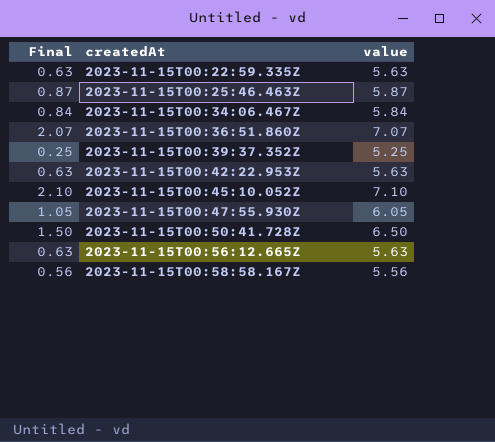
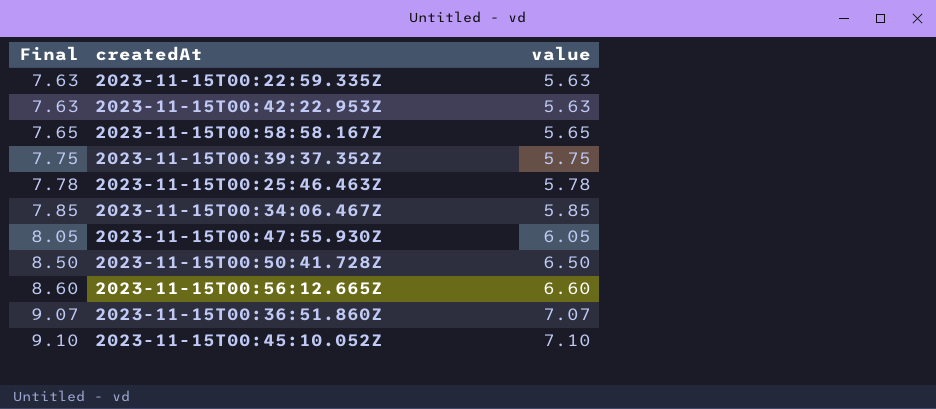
row order: createdAt ascending -> Final ascending
column Final | formula: [value] - 5 -> [value] + 2
2023-11-15T00:58:58.167Z | value: 5.56 -> 5.65
2023-11-15T00:39:37.352Z | value: 5.25 -> 5.75
2023-11-15T00:25:46.463Z | value: 5.87 -> 5.78
2023-11-15T00:34:06.467Z | value: 5.84 -> 5.85
2023-11-15T00:56:12.665Z | value: 5.63 -> 6.60

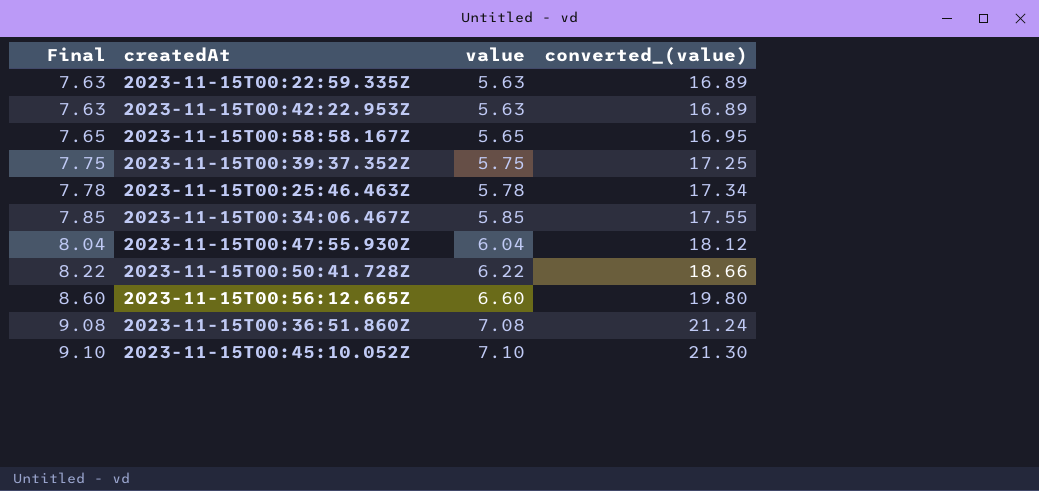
column converted_(value) | formula: none -> [value] * 3
2023-11-15T00:47:55.930Z | Final: 8.05 -> 8.04
2023-11-15T00:47:55.930Z | value: 6.05 -> 6.04
2023-11-15T00:50:41.728Z | Final: 8.50 -> 8.22
2023-11-15T00:50:41.728Z | value: 6.50 -> 6.22
2023-11-15T00:36:51.860Z | Final: 9.07 -> 9.08
2023-11-15T00:36:51.860Z | value: 7.07 -> 7.08

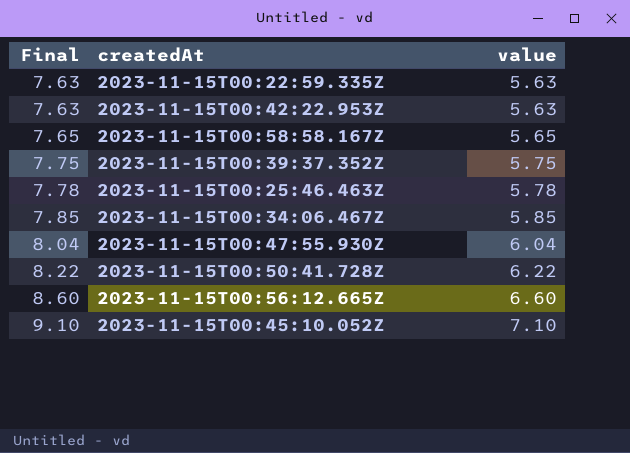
column converted_(value) | formula: [value] * 3 -> none
row 2023-11-15T00:36:51.860Z: 9.08 | 7.08 | 21.24 -> none

